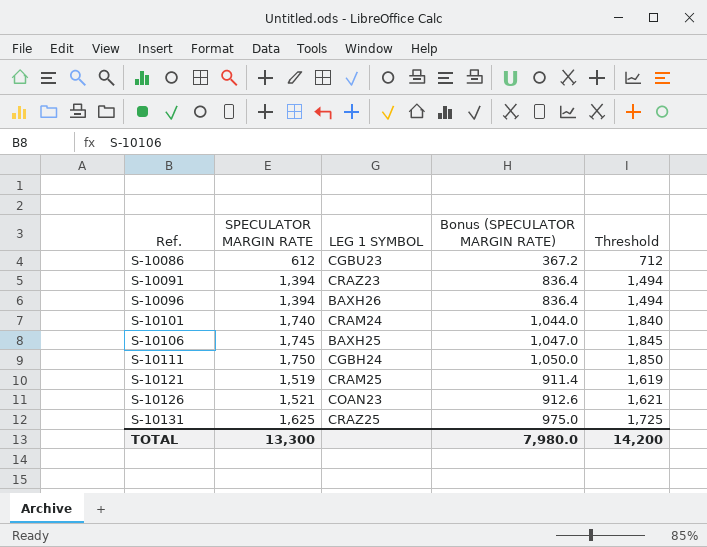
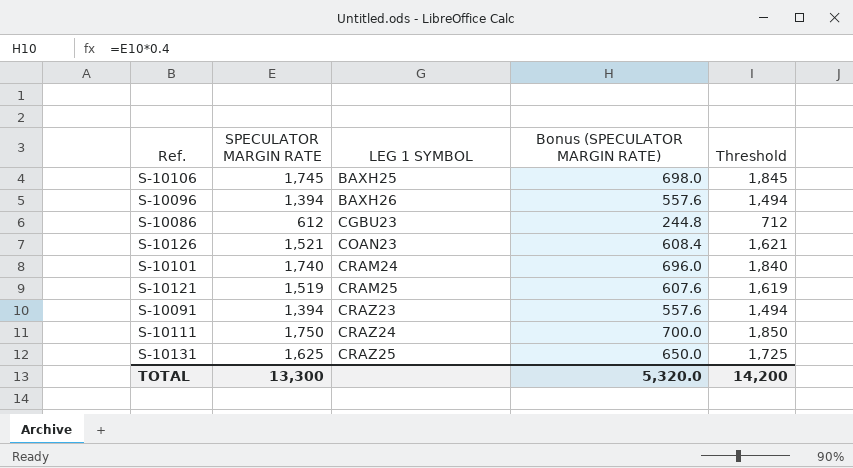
row order: Ref. ascending -> LEG 1 SYMBOL ascending
column Bonus (SPECULATOR MARGIN RATE) | formula: [SPECULATOR MARGIN RATE] * 0.6 -> [SPECULATOR MARGIN RATE] * 0.4
S-10111 | LEG 1 SYMBOL: CGBH24 -> CRAZ24
TOTAL | Bonus (SPECULATOR MARGIN RATE): 7,980.0 -> 5,320.0

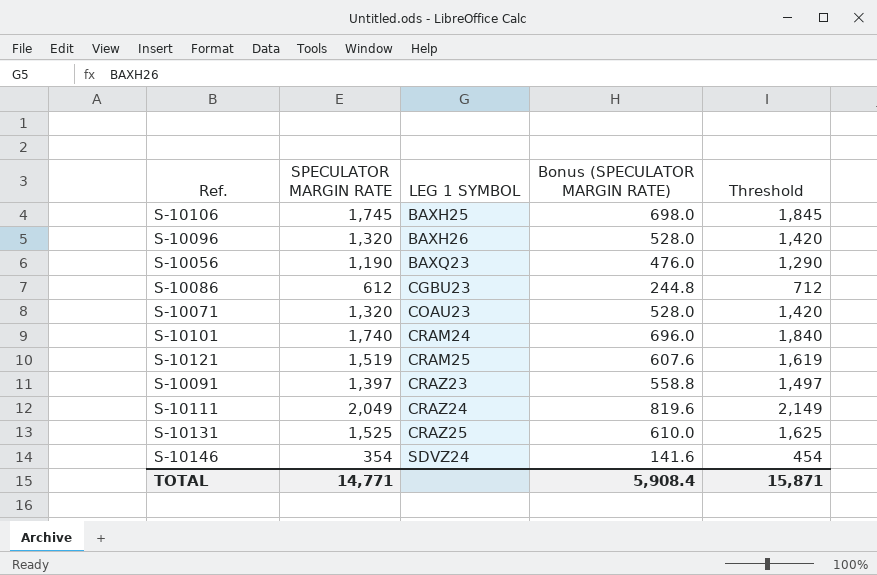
row S-10126: 1,521 | COAN23 | 608.4 | 1,621 -> none
S-10096 | SPECULATOR MARGIN RATE: 1,394 -> 1,320
S-10096 | Bonus (SPECULATOR MARGIN RATE): 557.6 -> 528.0
S-10096 | Threshold: 1,494 -> 1,420
row S-10056: none -> 1,190 | BAXQ23 | 476.0 | 1,290
row S-10071: none -> 1,320 | COAU23 | 528.0 | 1,420
S-10091 | SPECULATOR MARGIN RATE: 1,394 -> 1,397
S-10091 | Bonus (SPECULATOR MARGIN RATE): 557.6 -> 558.8
S-10091 | Threshold: 1,494 -> 1,497
S-10111 | SPECULATOR MARGIN RATE: 1,750 -> 2,049
S-10111 | Bonus (SPECULATOR MARGIN RATE): 700.0 -> 819.6
S-10111 | Threshold: 1,850 -> 2,149
S-10131 | SPECULATOR MARGIN RATE: 1,625 -> 1,525
S-10131 | Bonus (SPECULATOR MARGIN RATE): 650.0 -> 610.0
S-10131 | Threshold: 1,725 -> 1,625
row S-10146: none -> 354 | SDVZ24 | 141.6 | 454
TOTAL | SPECULATOR MARGIN RATE: 13,300 -> 14,771
TOTAL | Bonus (SPECULATOR MARGIN RATE): 5,320.0 -> 5,908.4
TOTAL | Threshold: 14,200 -> 15,871

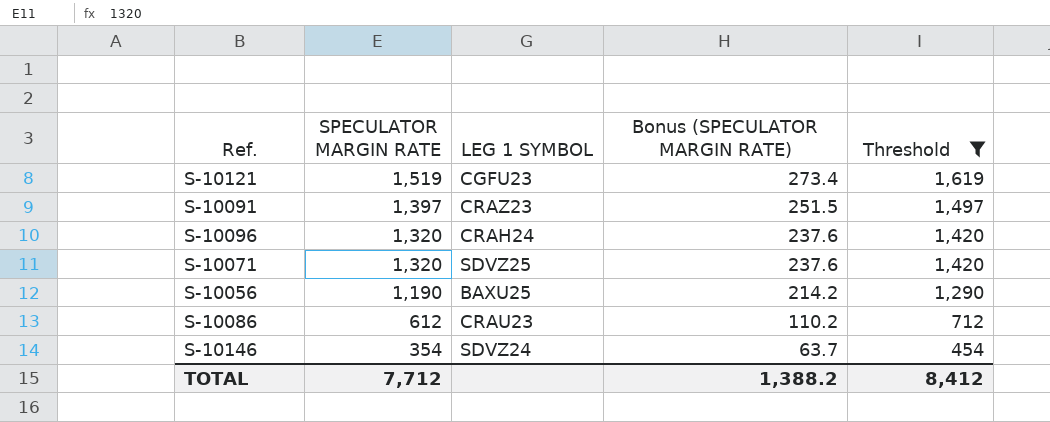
filter: none -> Threshold <= 1,619
row order: LEG 1 SYMBOL ascending -> SPECULATOR MARGIN RATE descending
column Bonus (SPECULATOR MARGIN RATE) | formula: [SPECULATOR MARGIN RATE] * 0.4 -> [SPECULATOR MARGIN RATE] * 0.18
S-10121 | LEG 1 SYMBOL: CRAM25 -> CGFU23
S-10096 | LEG 1 SYMBOL: BAXH26 -> CRAH24
S-10071 | LEG 1 SYMBOL: COAU23 -> SDVZ25
S-10056 | LEG 1 SYMBOL: BAXQ23 -> BAXU25
S-10086 | LEG 1 SYMBOL: CGBU23 -> CRAU23
TOTAL | SPECULATOR MARGIN RATE: 14,771 -> 7,712
TOTAL | Bonus (SPECULATOR MARGIN RATE): 5,908.4 -> 1,388.2
TOTAL | Threshold: 15,871 -> 8,412

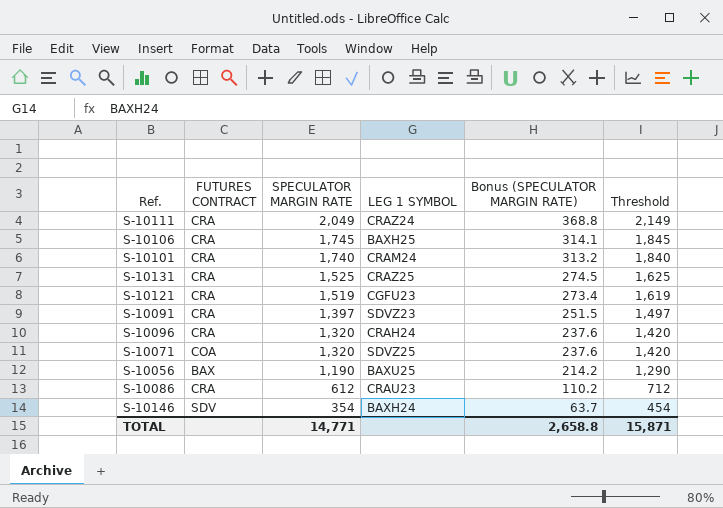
filter: Threshold <= 1,619 -> none
column FUTURES CONTRACT | position: none -> 2
S-10091 | LEG 1 SYMBOL: CRAZ23 -> SDVZ23
S-10146 | LEG 1 SYMBOL: SDVZ24 -> BAXH24
TOTAL | SPECULATOR MARGIN RATE: 7,712 -> 14,771
TOTAL | Bonus (SPECULATOR MARGIN RATE): 1,388.2 -> 2,658.8
TOTAL | Threshold: 8,412 -> 15,871

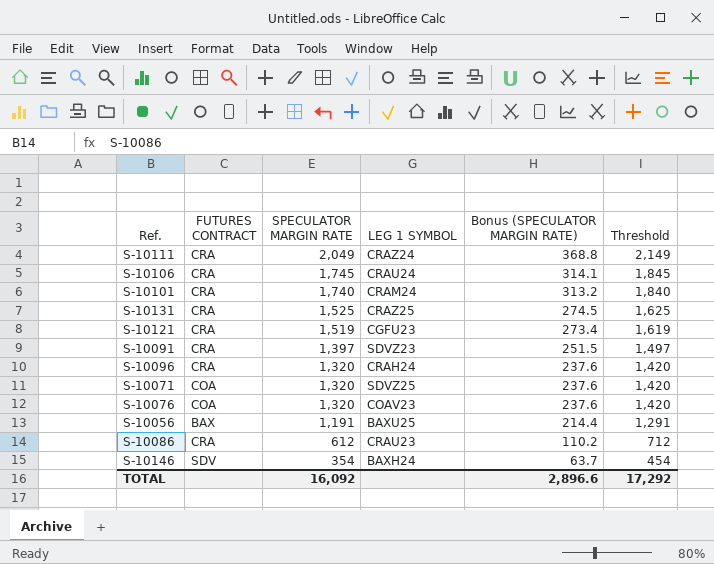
S-10106 | LEG 1 SYMBOL: BAXH25 -> CRAU24
row S-10076: none -> COA | 1,320 | COAV23 | 237.6 | 1,420
S-10056 | SPECULATOR MARGIN RATE: 1,190 -> 1,191
S-10056 | Bonus (SPECULATOR MARGIN RATE): 214.2 -> 214.4
S-10056 | Threshold: 1,290 -> 1,291
TOTAL | SPECULATOR MARGIN RATE: 14,771 -> 16,092
TOTAL | Bonus (SPECULATOR MARGIN RATE): 2,658.8 -> 2,896.6
TOTAL | Threshold: 15,871 -> 17,292

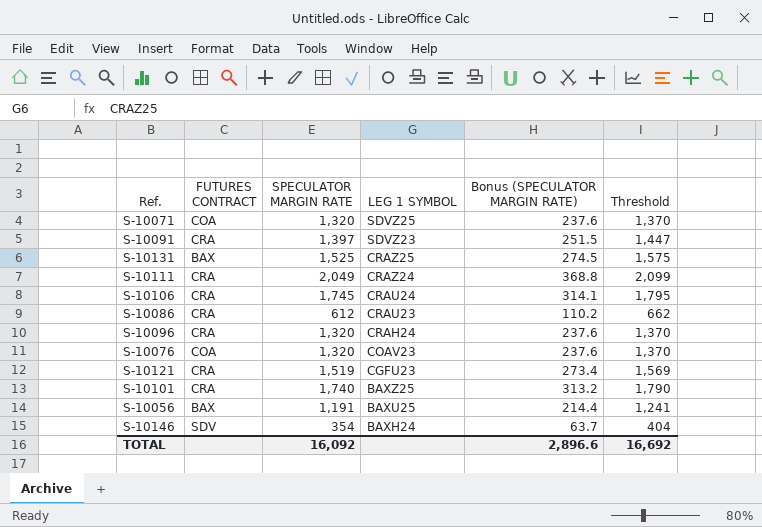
row order: SPECULATOR MARGIN RATE descending -> LEG 1 SYMBOL descending
column Threshold | formula: [SPECULATOR MARGIN RATE] + 100 -> [SPECULATOR MARGIN RATE] + 50
S-10131 | FUTURES CONTRACT: CRA -> BAX
S-10101 | LEG 1 SYMBOL: CRAM24 -> BAXZ25
TOTAL | Threshold: 17,292 -> 16,692

